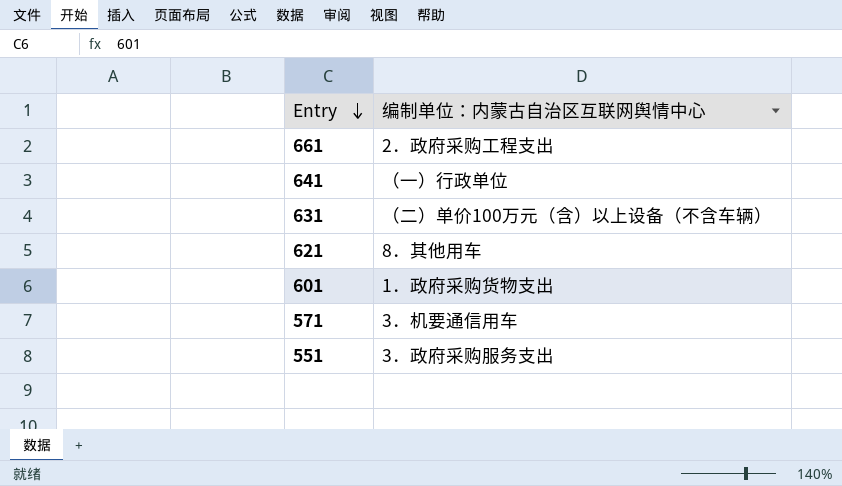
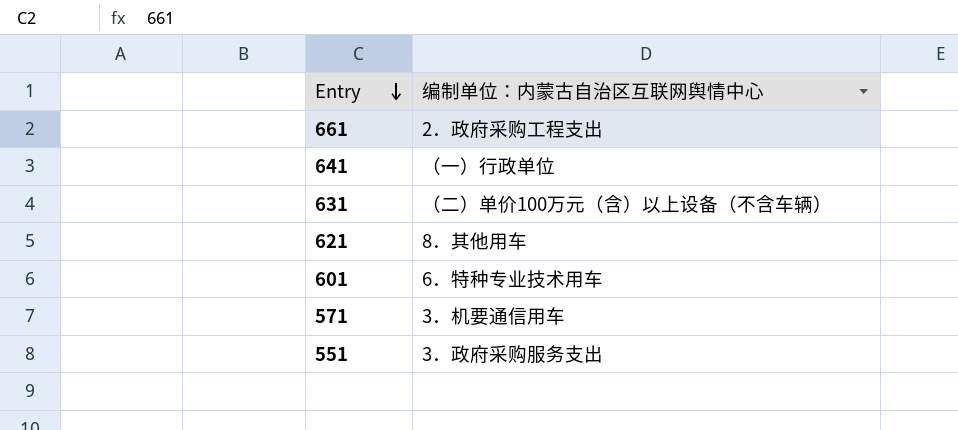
601 | 编制单位：内蒙古自治区互联网舆情中心: 1．政府采购货物支出 -> 6．特种专业技术用车

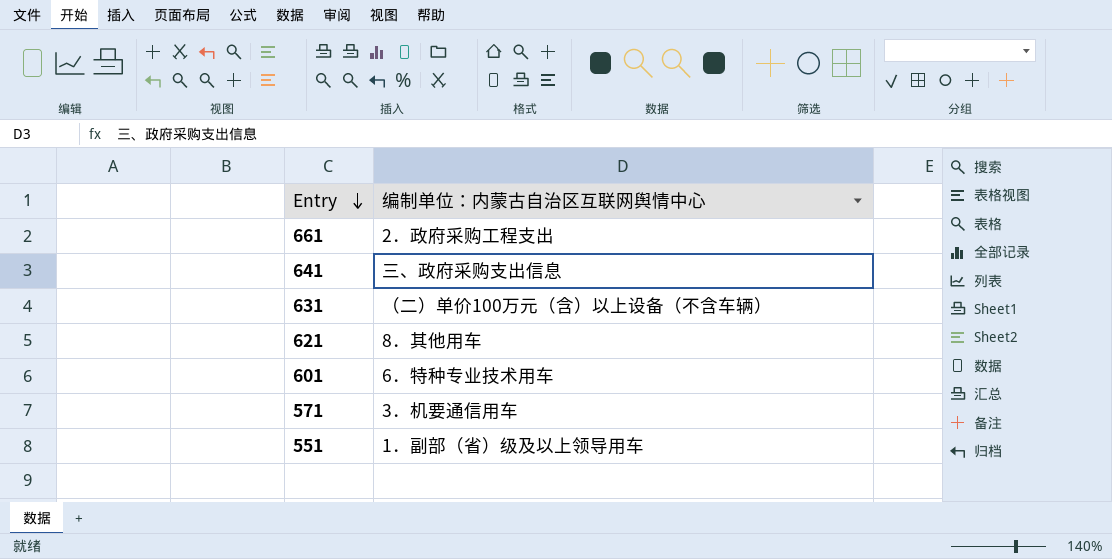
641 | 编制单位：内蒙古自治区互联网舆情中心: （一）行政单位 -> 三、政府采购支出信息
551 | 编制单位：内蒙古自治区互联网舆情中心: 3．政府采购服务支出 -> 1．副部（省）级及以上领导用车

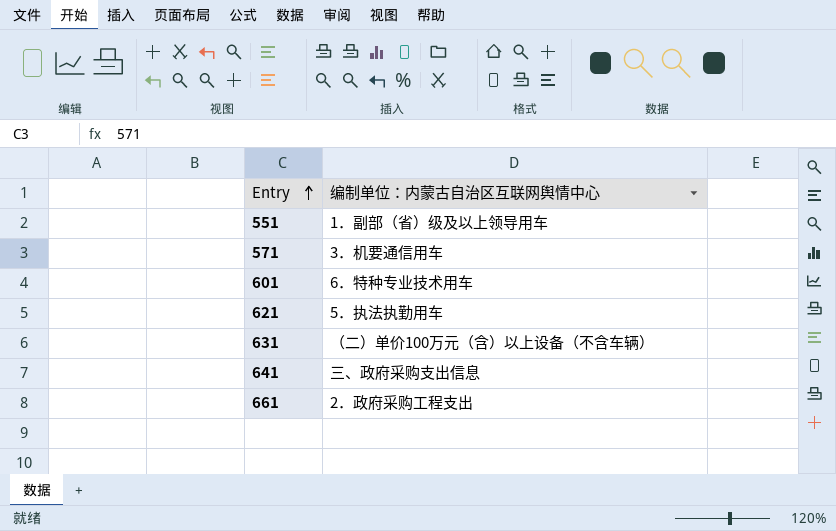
row order: Entry descending -> Entry ascending
621 | 编制单位：内蒙古自治区互联网舆情中心: 8．其他用车 -> 5．执法执勤用车

